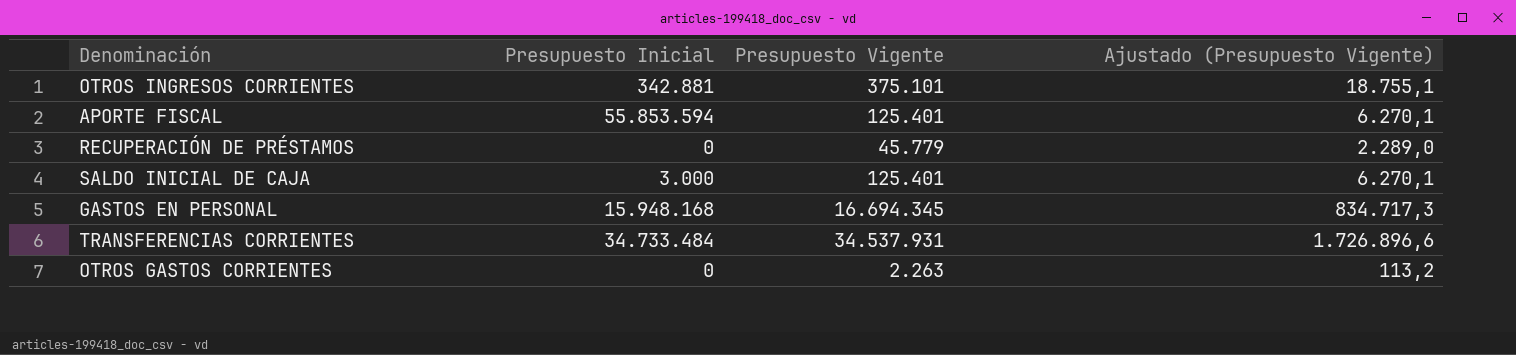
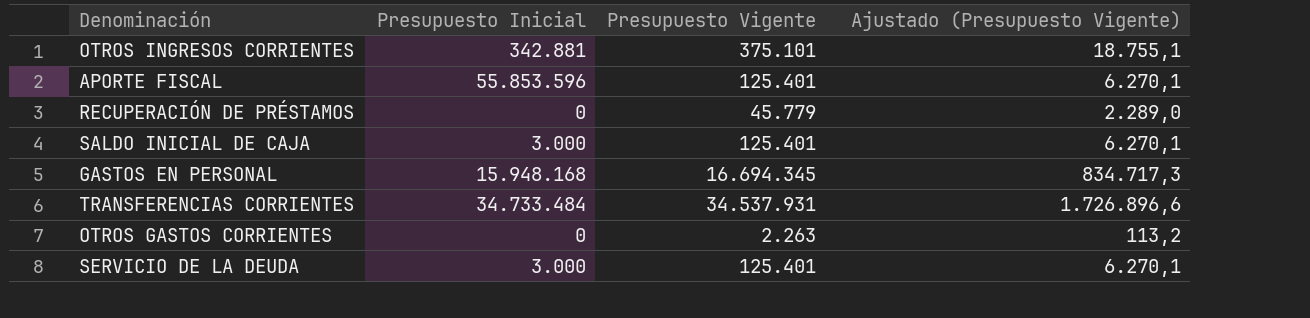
APORTE FISCAL | Presupuesto Inicial: 55.853.594 -> 55.853.596
row SERVICIO DE LA DEUDA: none -> 3.000 | 125.401 | 6.270,1

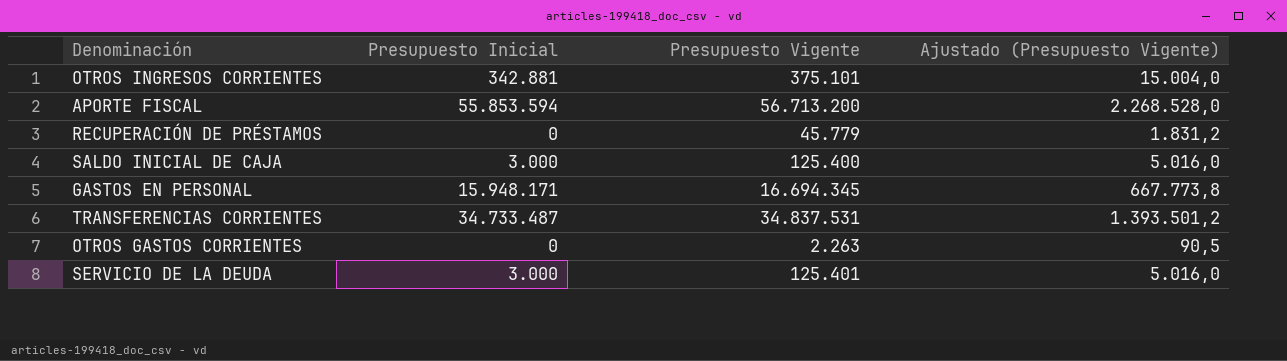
column Ajustado (Presupuesto Vigente) | formula: [Presupuesto Vigente] * 0,05 -> [Presupuesto Vigente] * 0,04
APORTE FISCAL | Presupuesto Inicial: 55.853.596 -> 55.853.594
APORTE FISCAL | Presupuesto Vigente: 125.401 -> 56.713.200
SALDO INICIAL DE CAJA | Presupuesto Vigente: 125.401 -> 125.400
GASTOS EN PERSONAL | Presupuesto Inicial: 15.948.168 -> 15.948.171
TRANSFERENCIAS CORRIENTES | Presupuesto Inicial: 34.733.484 -> 34.733.487
TRANSFERENCIAS CORRIENTES | Presupuesto Vigente: 34.537.931 -> 34.837.531

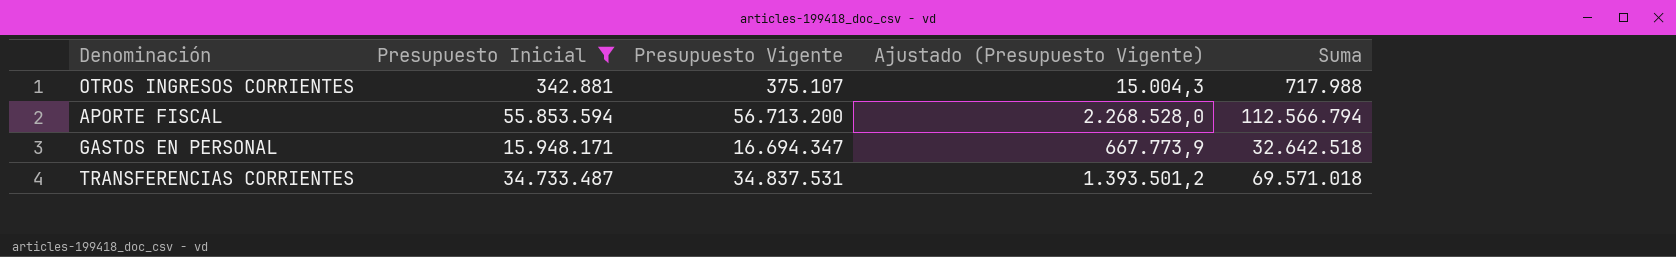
filter: none -> Presupuesto Inicial >= 342.881
column Suma | formula: none -> [Presupuesto Inicial] + [Presupuesto Vigente]
OTROS INGRESOS CORRIENTES | Presupuesto Vigente: 375.101 -> 375.107
OTROS INGRESOS CORRIENTES | Ajustado (Presupuesto Vigente): 15.004,0 -> 15.004,3
GASTOS EN PERSONAL | Presupuesto Vigente: 16.694.345 -> 16.694.347
GASTOS EN PERSONAL | Ajustado (Presupuesto Vigente): 667.773,8 -> 667.773,9

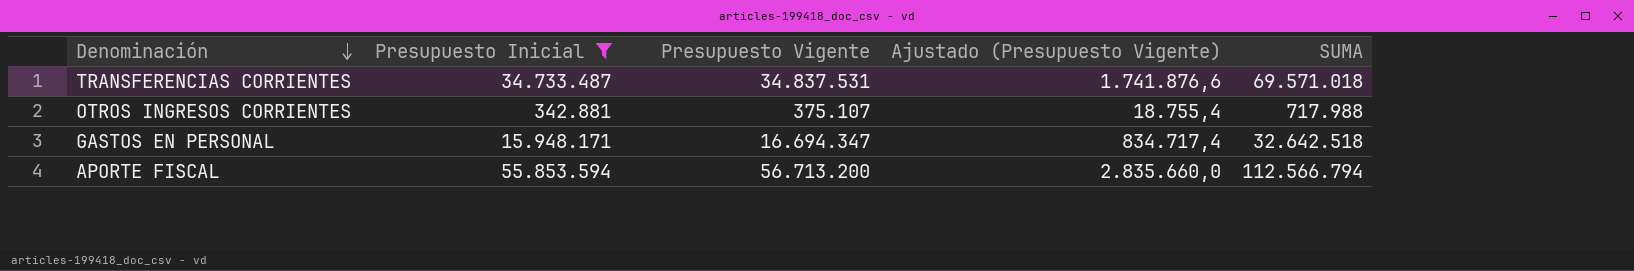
row order: none -> Denominación descending
column Ajustado (Presupuesto Vigente) | formula: [Presupuesto Vigente] * 0,04 -> [Presupuesto Vigente] * 0,05
column name: Suma -> SUMA

